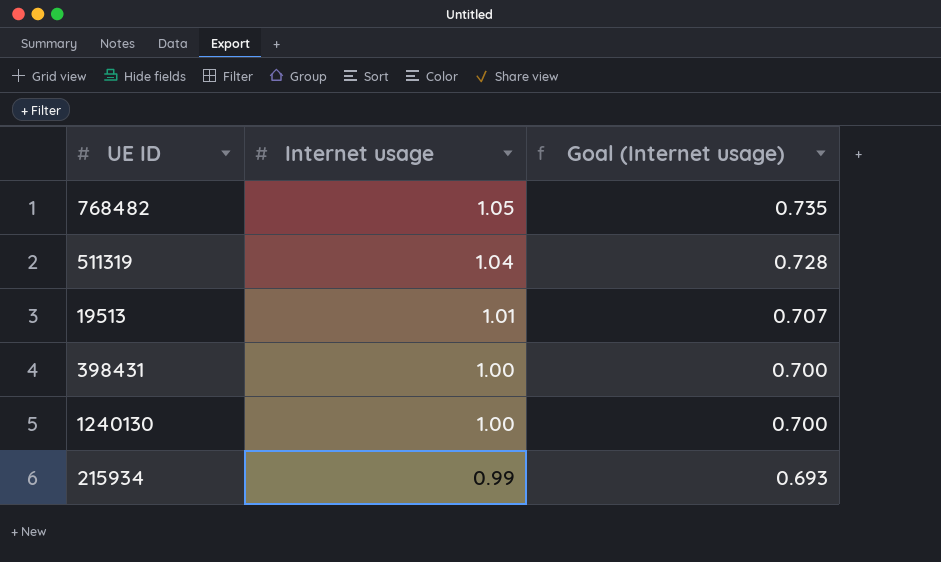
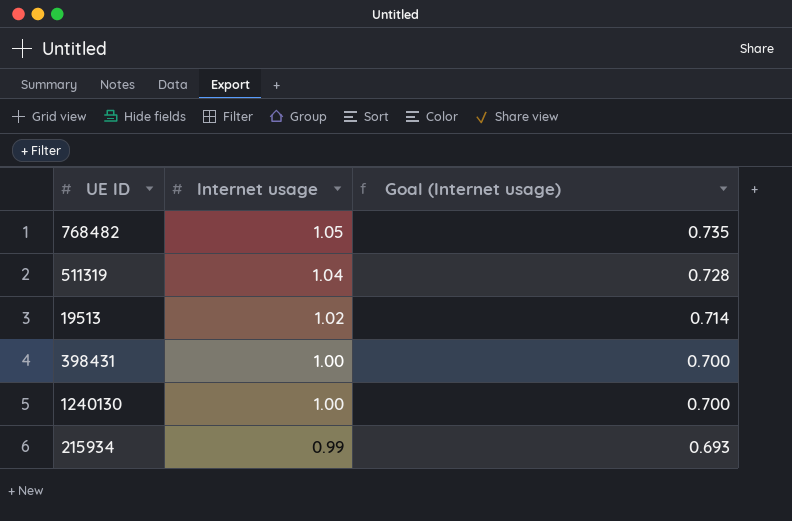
19513 | Internet usage: 1.01 -> 1.02
19513 | Goal (Internet usage): 0.707 -> 0.714

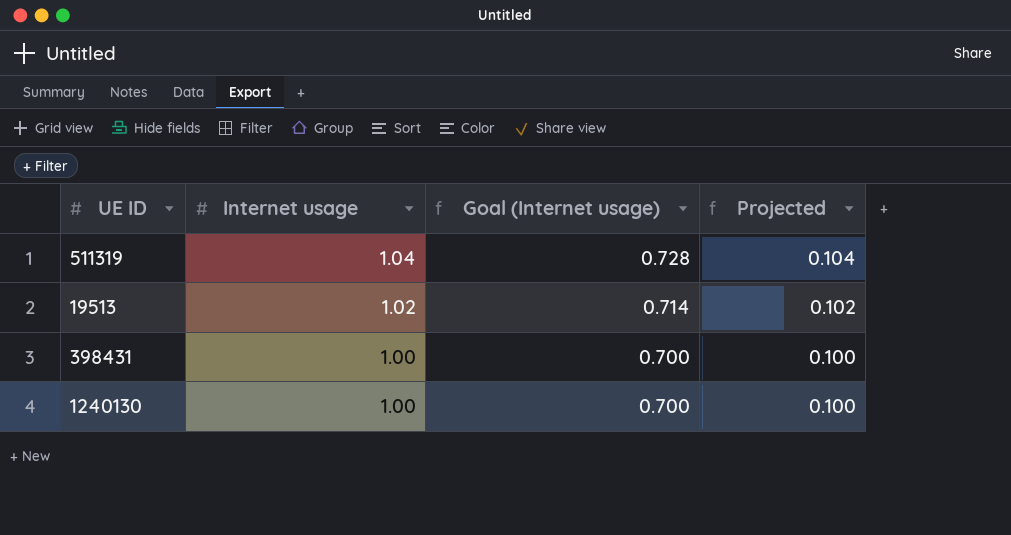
column Projected | formula: none -> [Internet usage] * 0.1
row 768482: 1.05 | 0.735 -> none
row 215934: 0.99 | 0.693 -> none

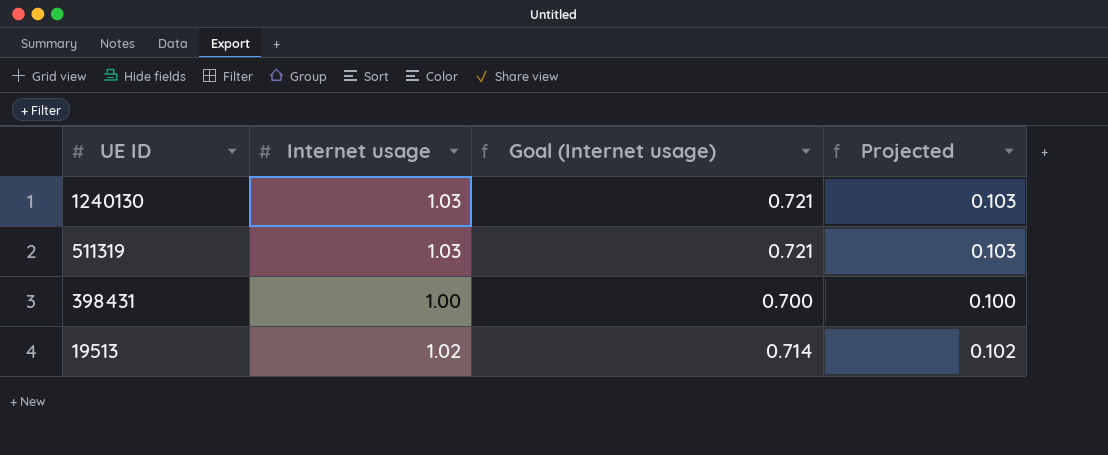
row order: Internet usage descending -> UE ID descending
1240130 | Internet usage: 1.00 -> 1.03
1240130 | Goal (Internet usage): 0.700 -> 0.721
1240130 | Projected: 0.100 -> 0.103
511319 | Internet usage: 1.04 -> 1.03
511319 | Goal (Internet usage): 0.728 -> 0.721
511319 | Projected: 0.104 -> 0.103

